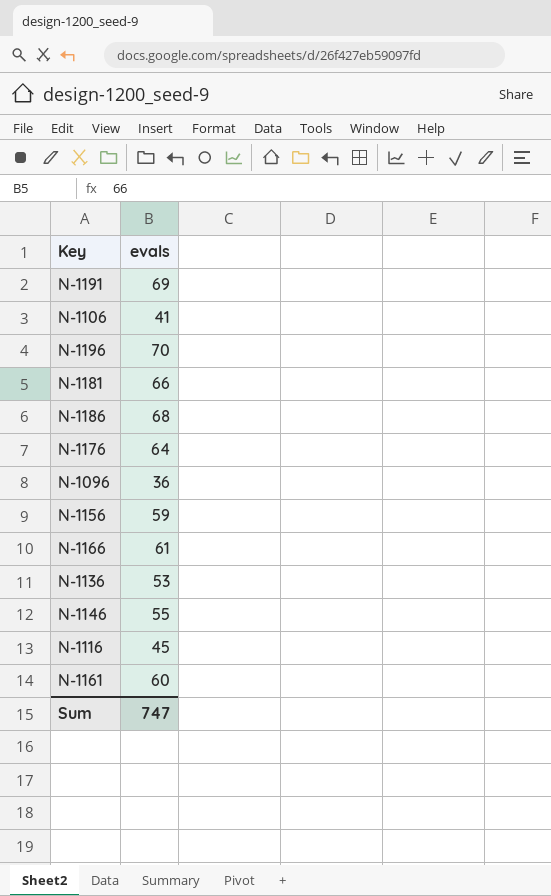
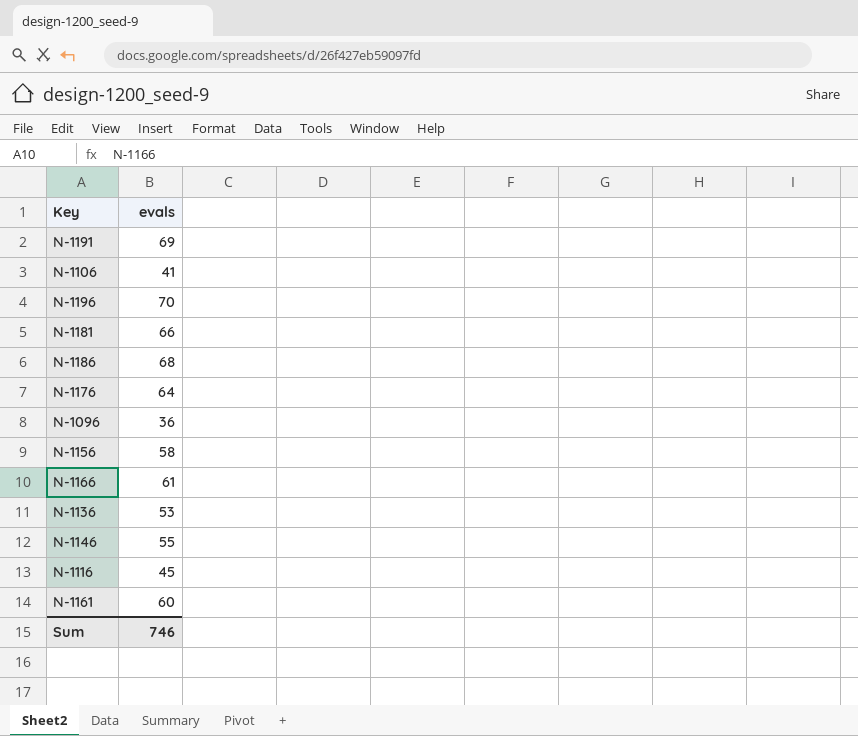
N-1156 | evals: 59 -> 58
Sum | evals: 747 -> 746

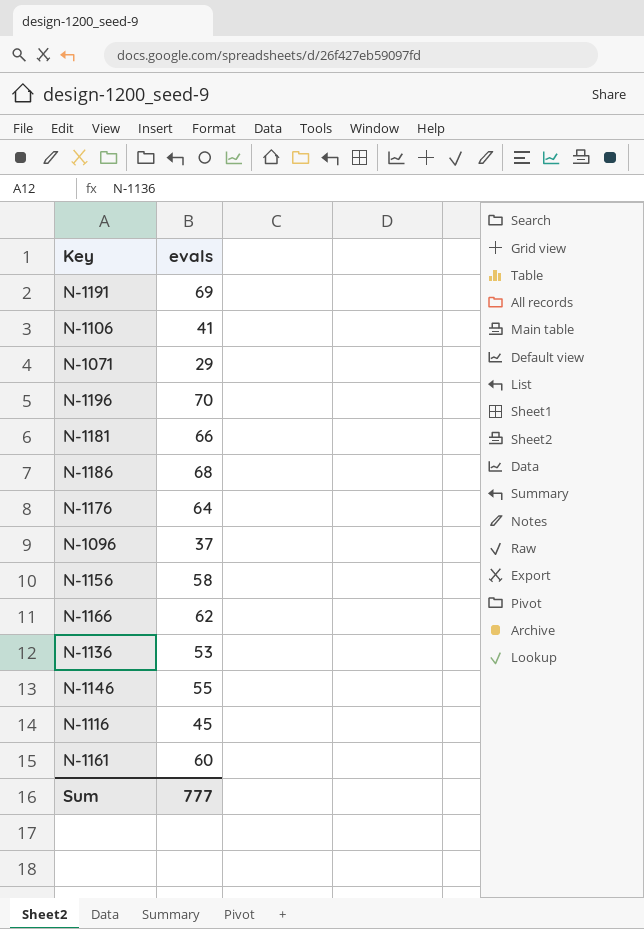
row N-1071: none -> 29
N-1096 | evals: 36 -> 37
N-1166 | evals: 61 -> 62
Sum | evals: 746 -> 777

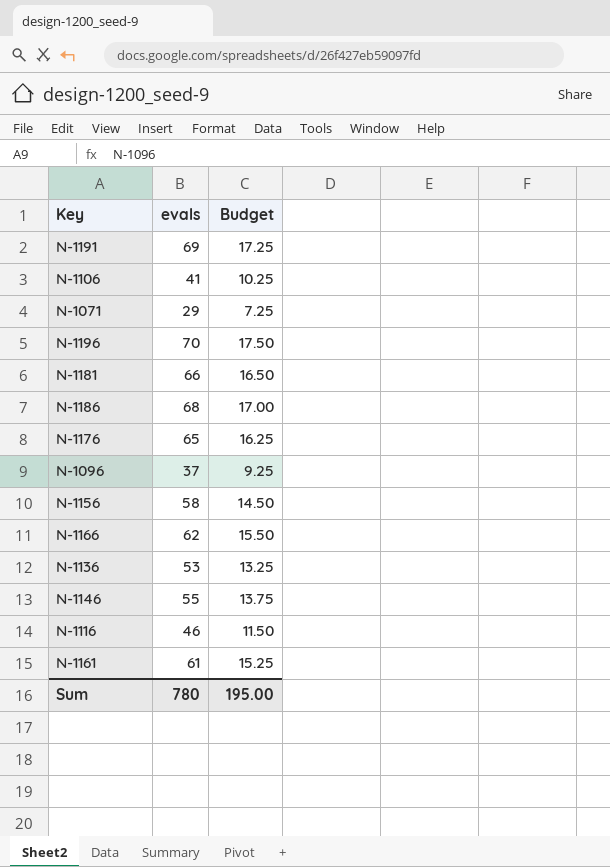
column Budget | formula: none -> [evals] * 0.25
N-1176 | evals: 64 -> 65
N-1116 | evals: 45 -> 46
N-1161 | evals: 60 -> 61
Sum | evals: 777 -> 780

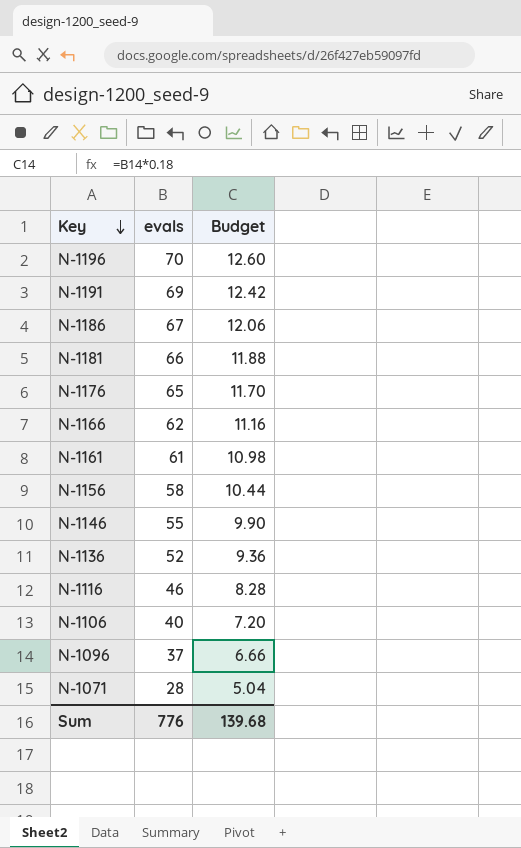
row order: none -> Key descending
column Budget | formula: [evals] * 0.25 -> [evals] * 0.18
N-1186 | evals: 68 -> 67
N-1136 | evals: 53 -> 52
N-1106 | evals: 41 -> 40
N-1071 | evals: 29 -> 28
Sum | evals: 780 -> 776
Sum | Budget: 195.00 -> 139.68

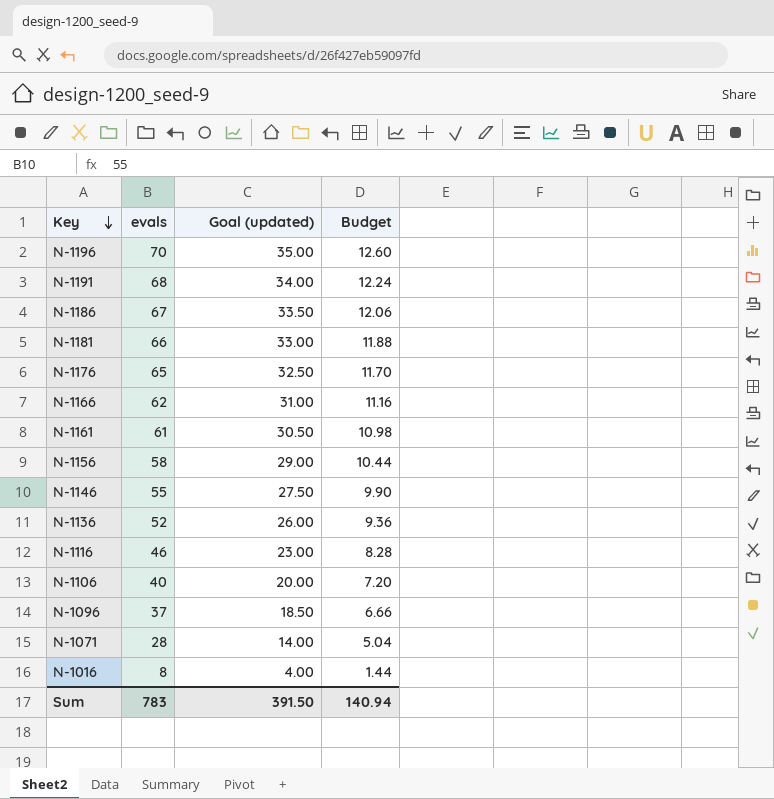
column Goal (updated) | formula: none -> [evals] * 0.5
N-1191 | evals: 69 -> 68
N-1191 | Budget: 12.42 -> 12.24
row N-1016: none -> 8 | 4.00 | 1.44
Sum | evals: 776 -> 783
Sum | Budget: 139.68 -> 140.94

